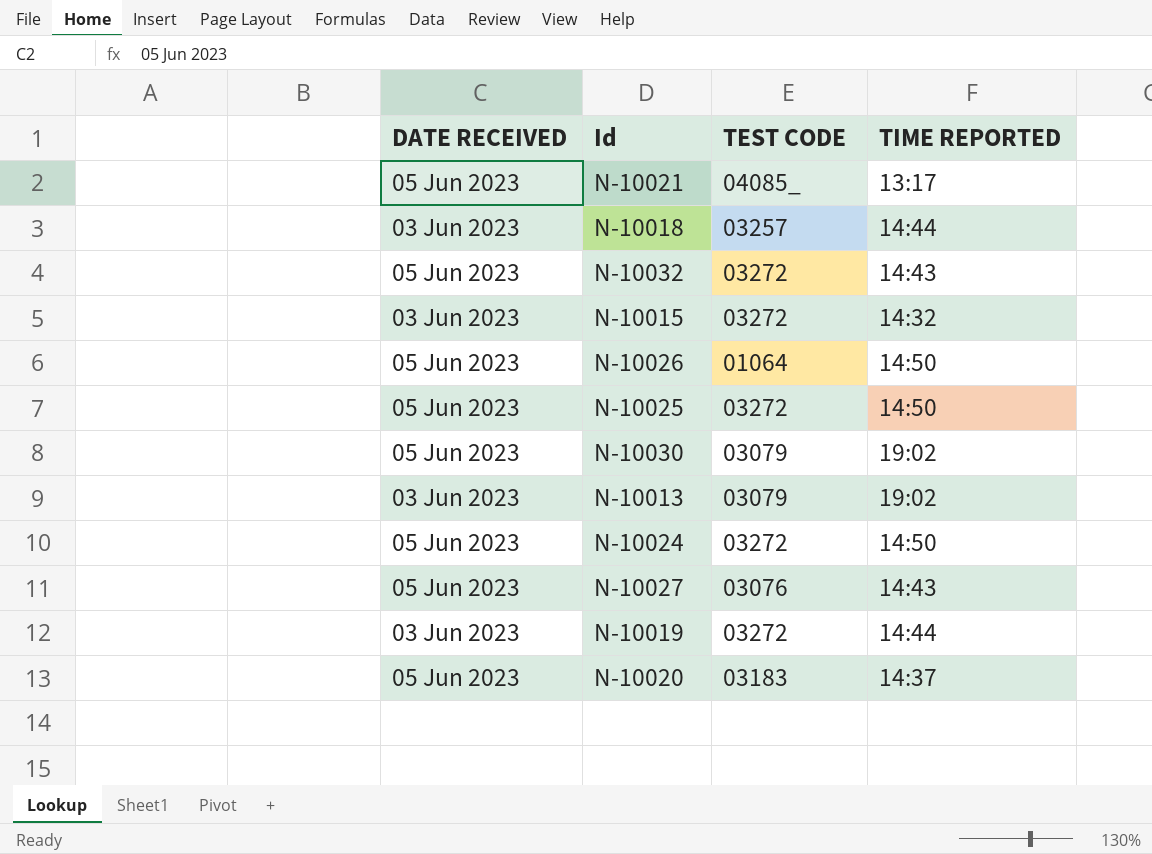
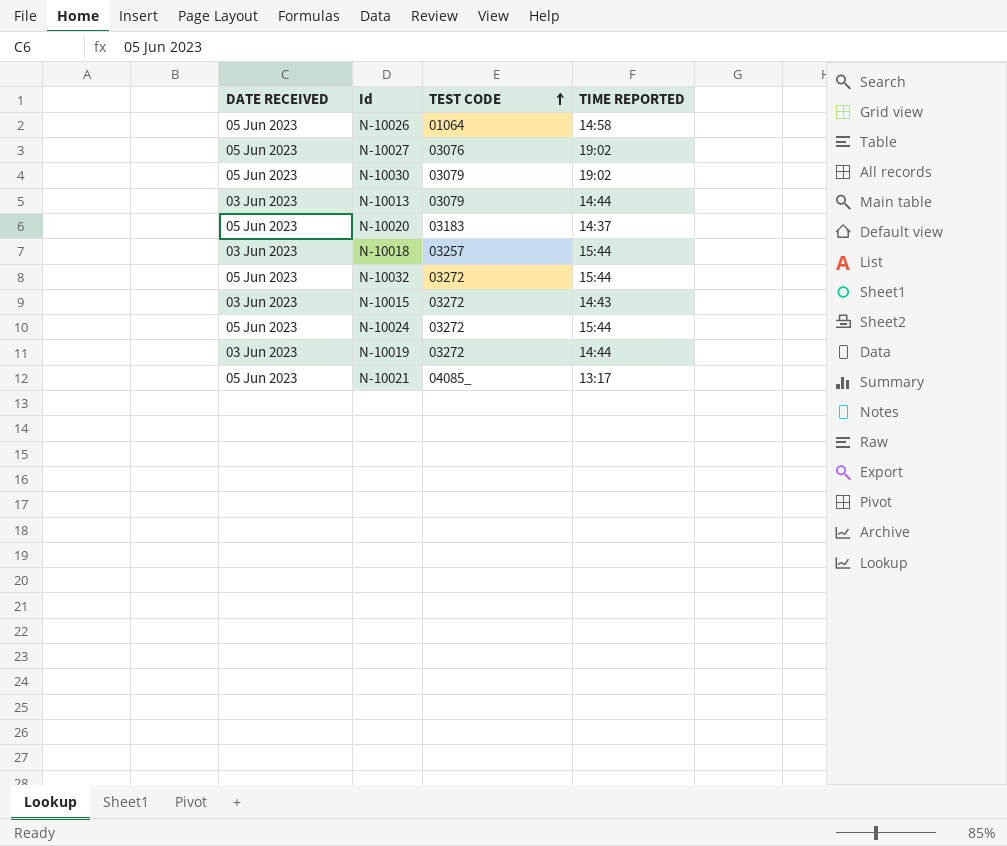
row order: none -> TEST CODE ascending
row N-10025: 05 Jun 2023 | 03272 | 14:50 -> none
N-10026 | TIME REPORTED: 14:50 -> 14:58
N-10027 | TIME REPORTED: 14:43 -> 19:02
N-10013 | TIME REPORTED: 19:02 -> 14:44
N-10018 | TIME REPORTED: 14:44 -> 15:44
N-10032 | TIME REPORTED: 14:43 -> 15:44
N-10015 | TIME REPORTED: 14:32 -> 14:43
N-10024 | TIME REPORTED: 14:50 -> 15:44

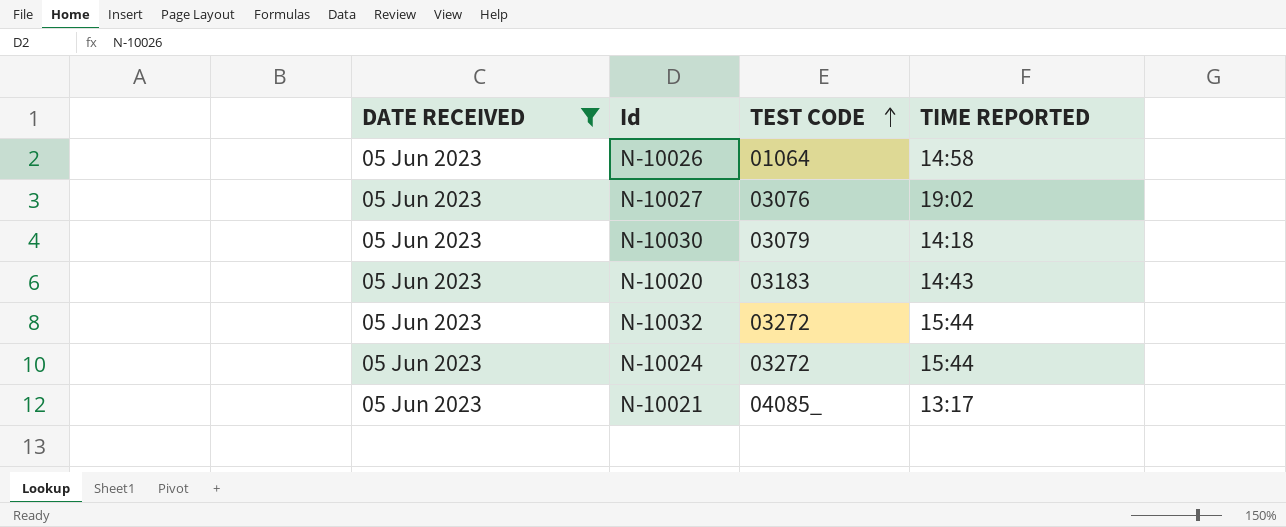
filter: none -> DATE RECEIVED = 05 Jun 2023
N-10030 | TIME REPORTED: 19:02 -> 14:18
N-10020 | TIME REPORTED: 14:37 -> 14:43

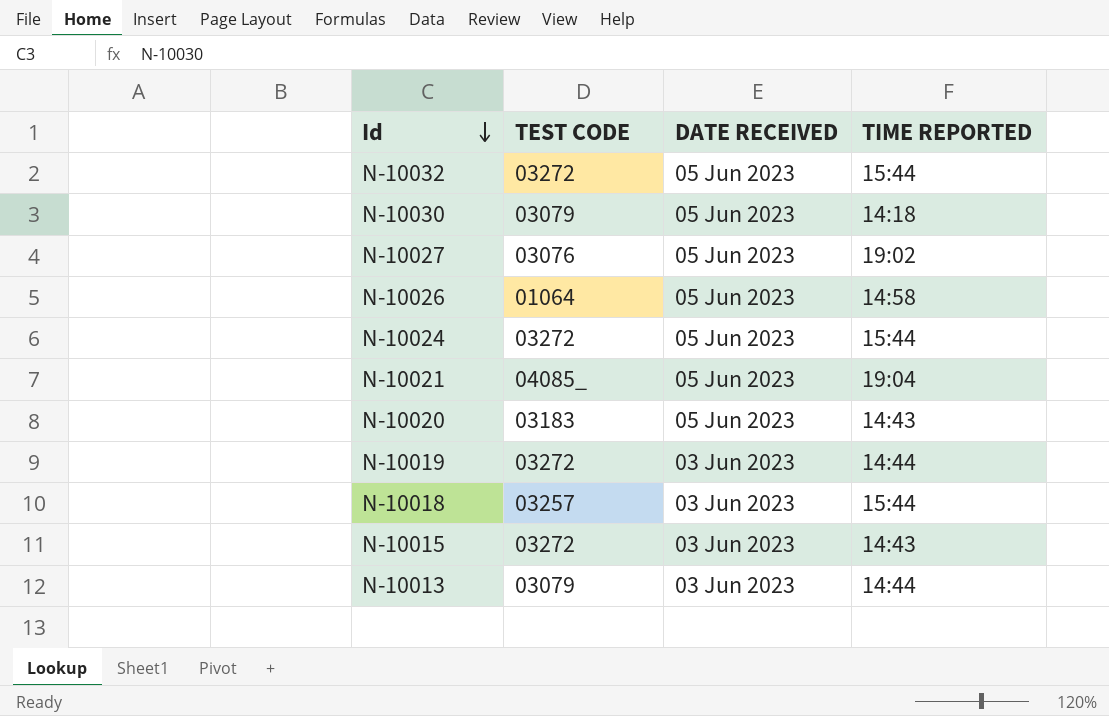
filter: DATE RECEIVED = 05 Jun 2023 -> none
row order: TEST CODE ascending -> Id descending
column DATE RECEIVED | position: 1 -> 3
N-10021 | TIME REPORTED: 13:17 -> 19:04

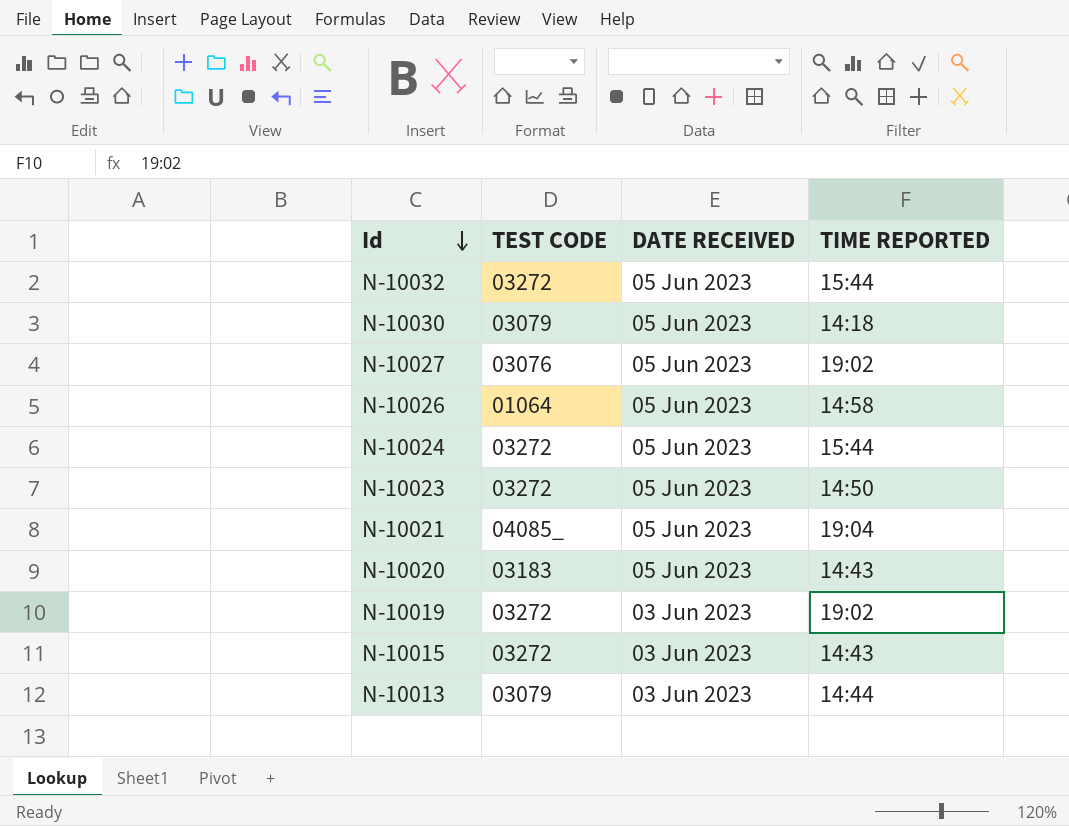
row N-10018: 03257 | 03 Jun 2023 | 15:44 -> none
row N-10023: none -> 03272 | 05 Jun 2023 | 14:50
N-10019 | TIME REPORTED: 14:44 -> 19:02

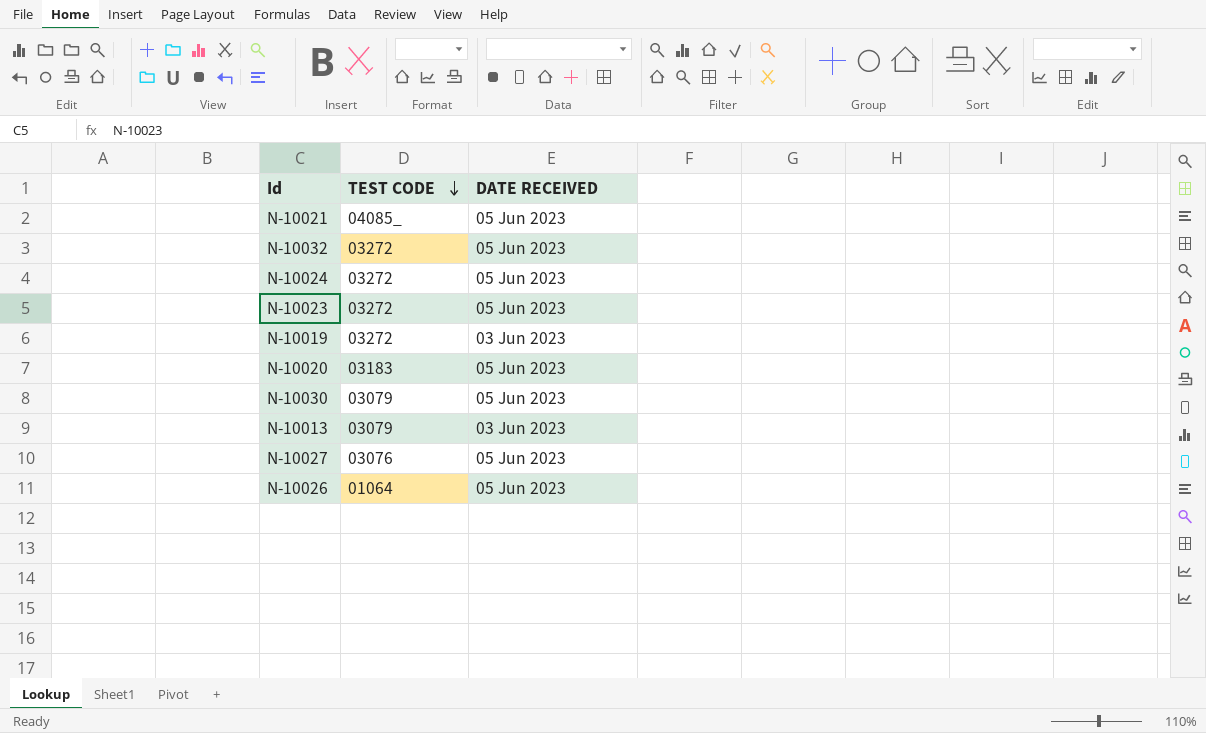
row order: Id descending -> TEST CODE descending
column TIME REPORTED | position: 4 -> none
row N-10015: 03272 | 03 Jun 2023 | 14:43 -> none

